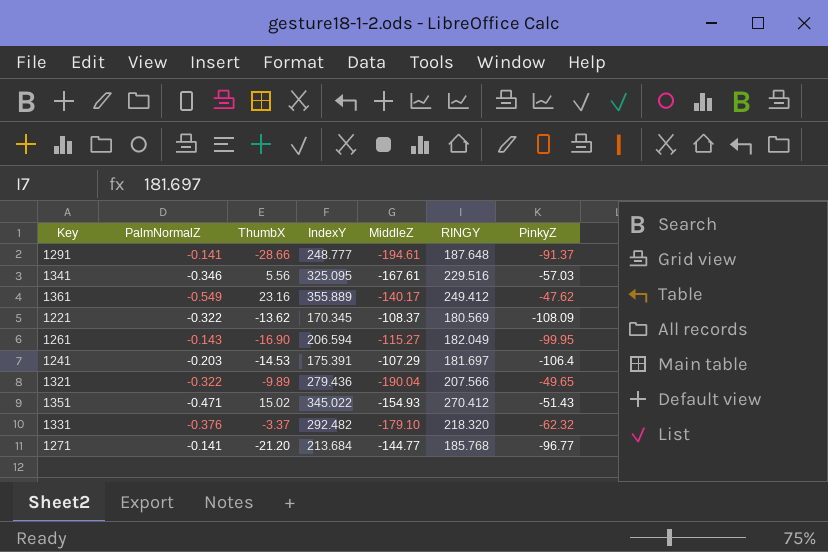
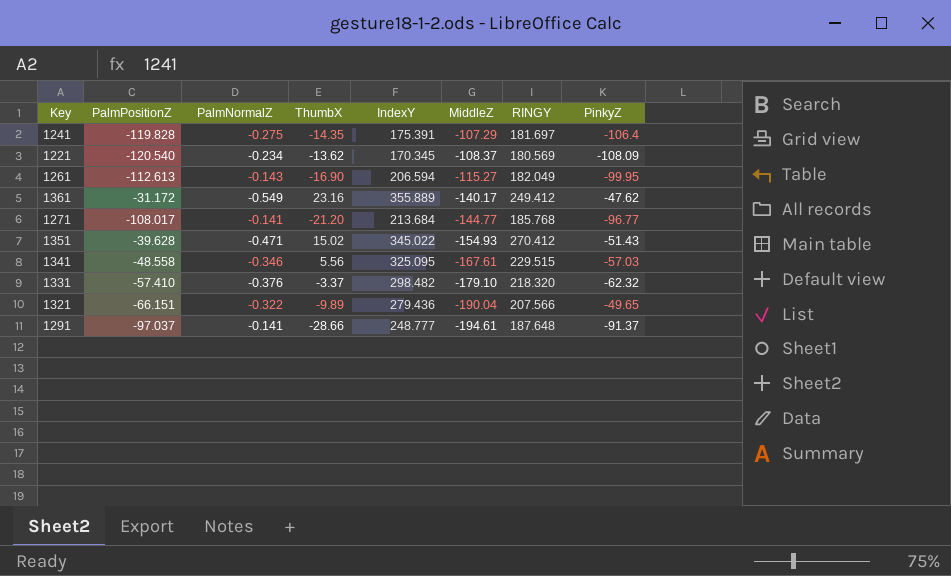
row order: none -> MiddleZ descending
column PalmPositionZ | position: none -> 2
1241 | PalmNormalZ: -0.203 -> -0.275
1241 | ThumbX: -14.53 -> -14.35
1221 | PalmNormalZ: -0.322 -> -0.234
1341 | RINGY: 229.516 -> 229.515
1331 | IndexY: 292.482 -> 298.482

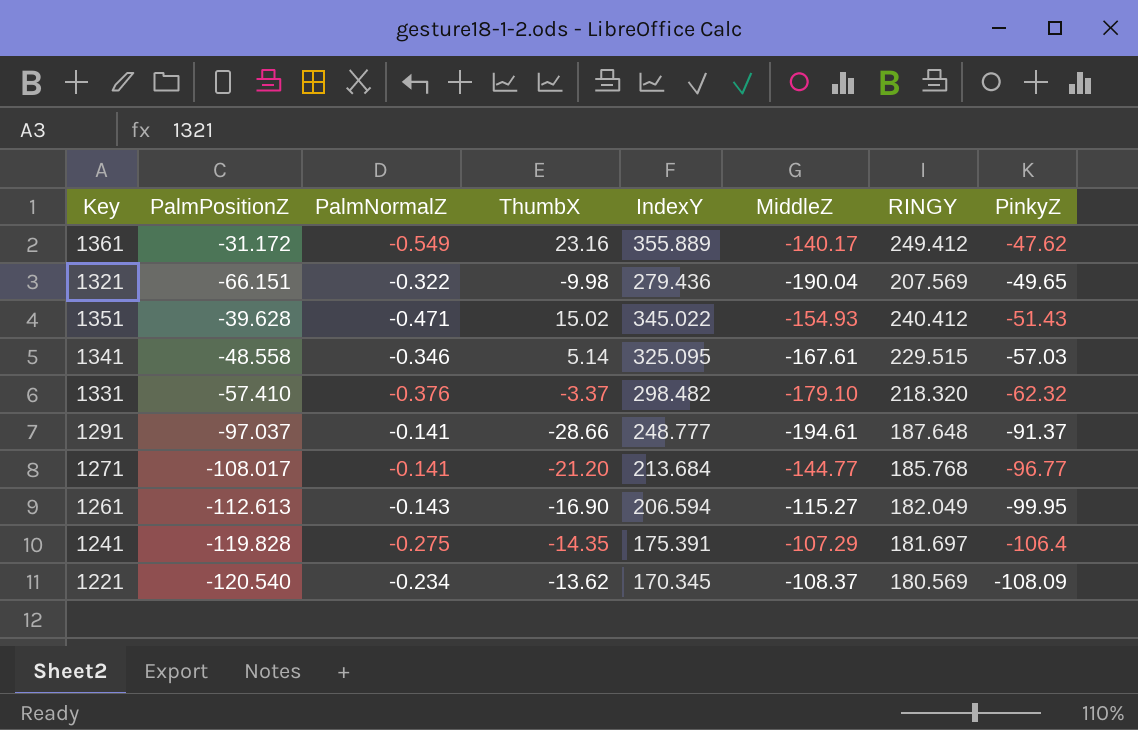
row order: MiddleZ descending -> PinkyZ descending
1321 | ThumbX: -9.89 -> -9.98
1321 | RINGY: 207.566 -> 207.569
1351 | RINGY: 270.412 -> 240.412
1341 | ThumbX: 5.56 -> 5.14

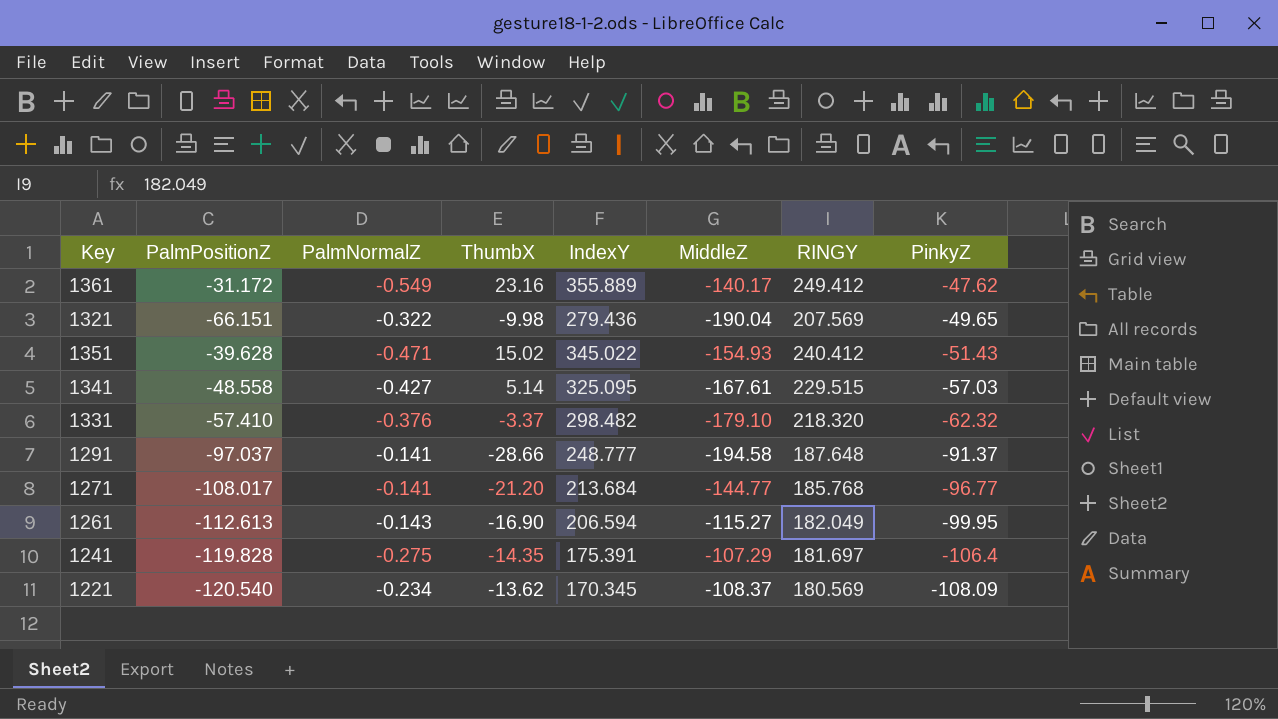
1341 | PalmNormalZ: -0.346 -> -0.427
1291 | MiddleZ: -194.61 -> -194.58

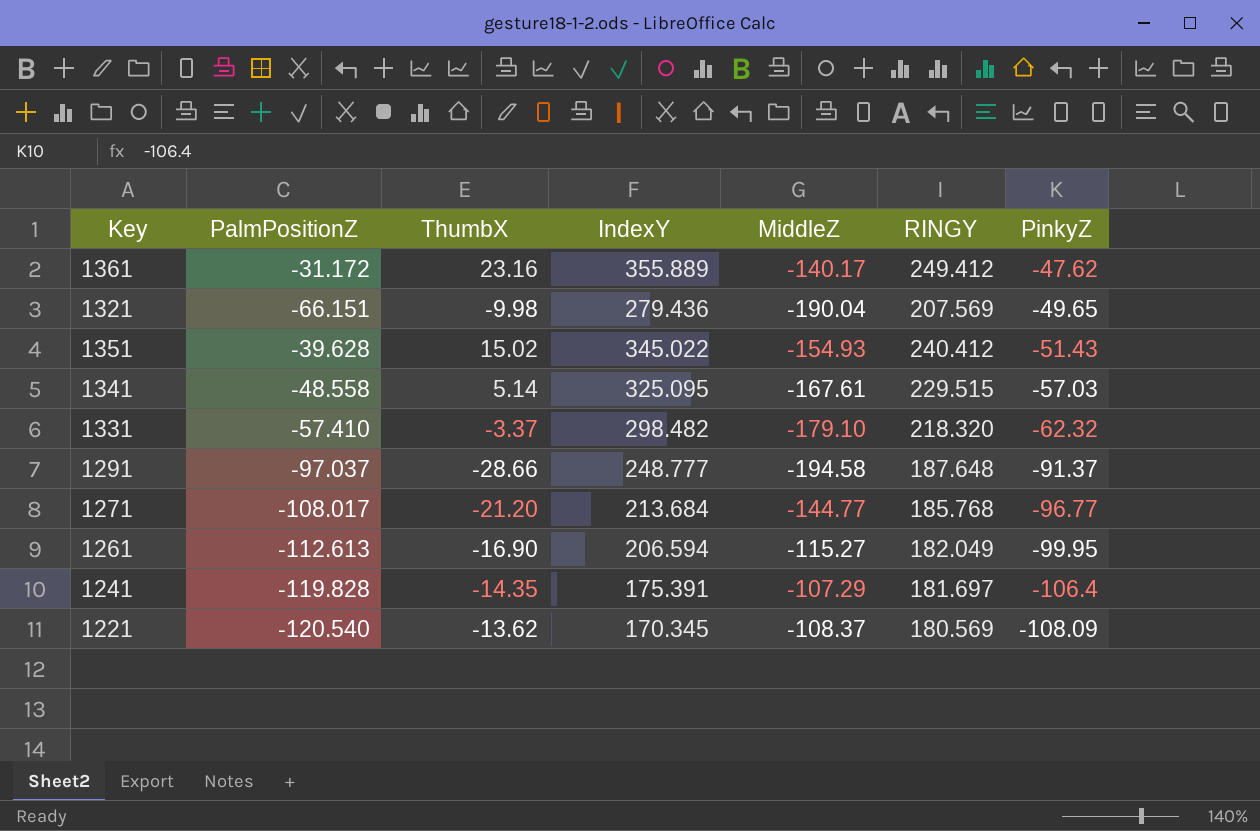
column PalmNormalZ | position: 3 -> none

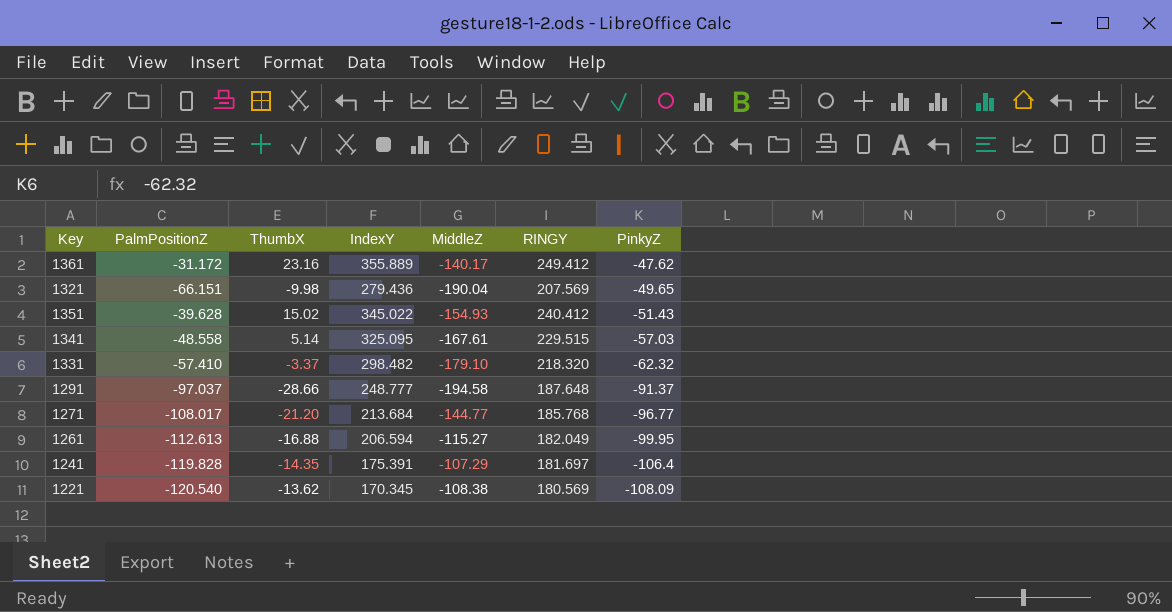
1261 | ThumbX: -16.90 -> -16.88
1221 | MiddleZ: -108.37 -> -108.38

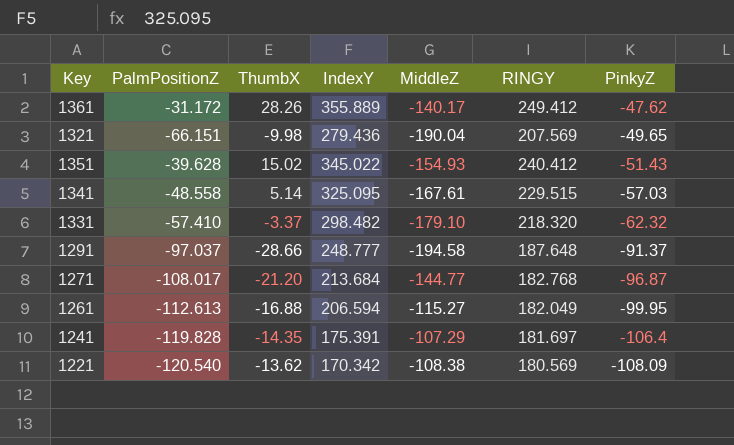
1361 | ThumbX: 23.16 -> 28.26
1271 | RINGY: 185.768 -> 182.768
1271 | PinkyZ: -96.77 -> -96.87
1221 | IndexY: 170.345 -> 170.342

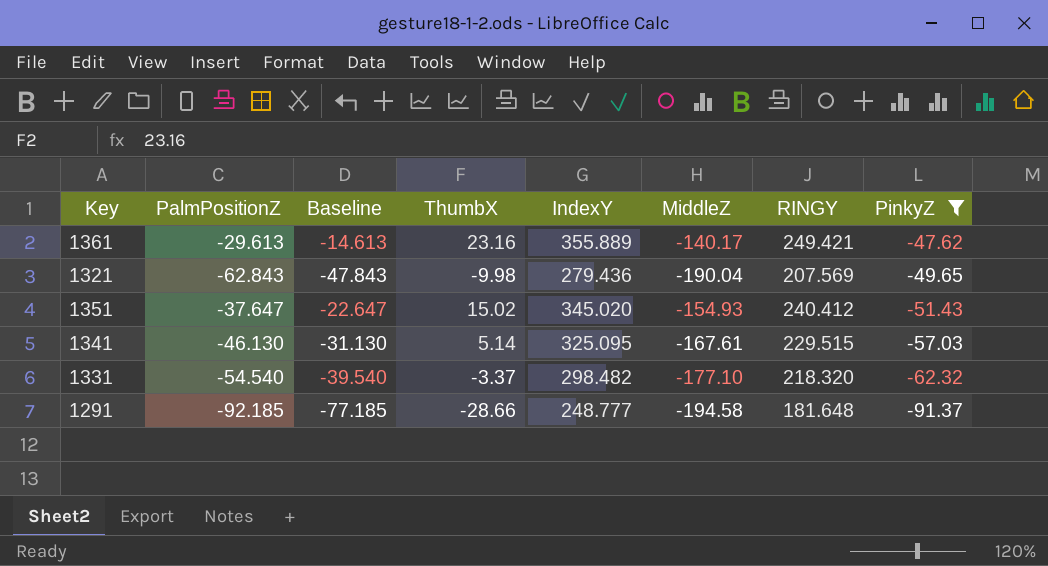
filter: none -> PinkyZ >= -91.37
column Baseline | formula: none -> [PalmPositionZ] + 15
1361 | PalmPositionZ: -31.172 -> -29.613
1361 | ThumbX: 28.26 -> 23.16
1361 | RINGY: 249.412 -> 249.421
1321 | PalmPositionZ: -66.151 -> -62.843
1351 | PalmPositionZ: -39.628 -> -37.647
1351 | IndexY: 345.022 -> 345.020
1341 | PalmPositionZ: -48.558 -> -46.130
1331 | PalmPositionZ: -57.410 -> -54.540
1331 | MiddleZ: -179.10 -> -177.10
1291 | PalmPositionZ: -97.037 -> -92.185
1291 | RINGY: 187.648 -> 181.648

